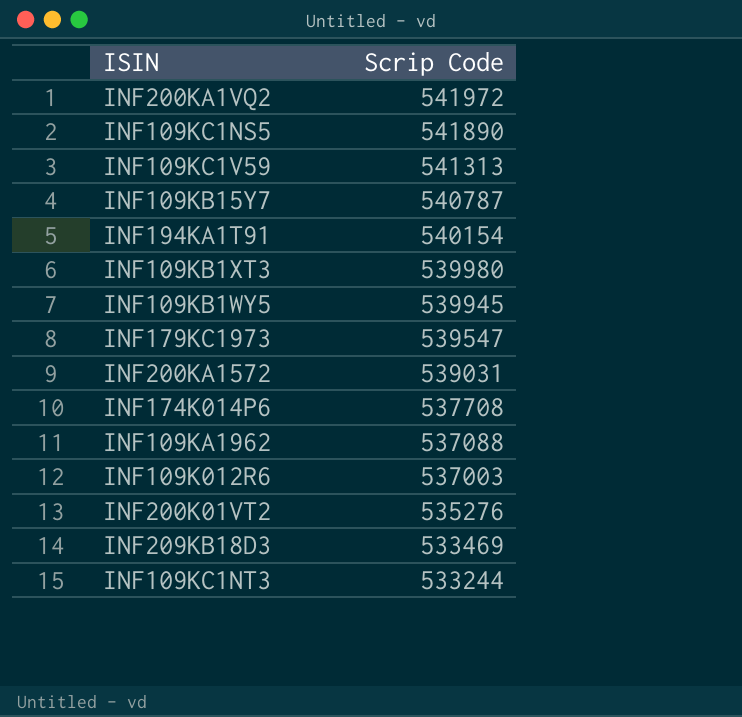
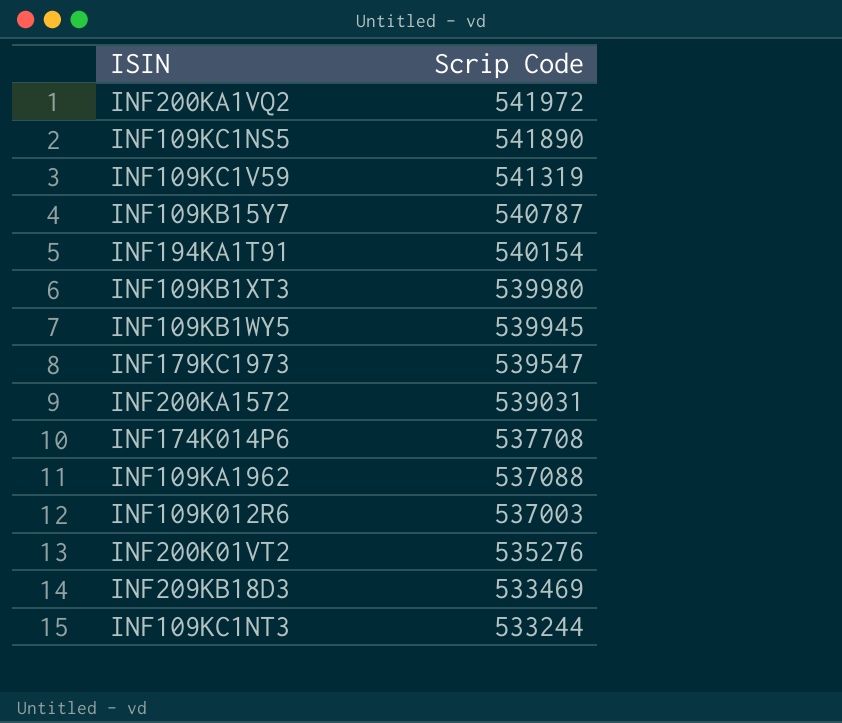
INF109KC1V59 | Scrip Code: 541313 -> 541319

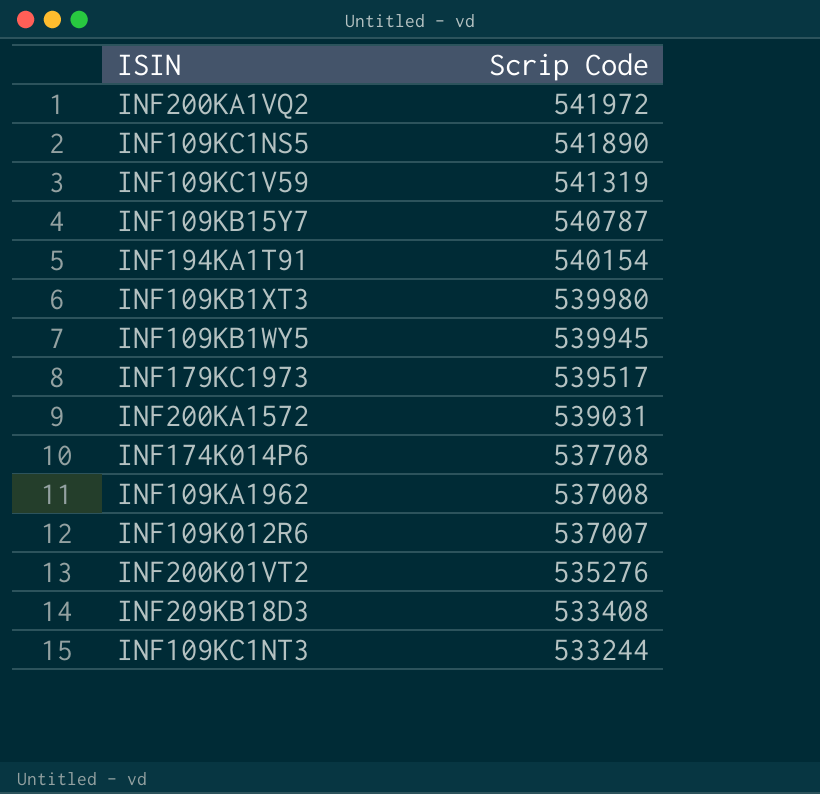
INF179KC1973 | Scrip Code: 539547 -> 539517
INF109KA1962 | Scrip Code: 537088 -> 537008
INF109K012R6 | Scrip Code: 537003 -> 537007
INF209KB18D3 | Scrip Code: 533469 -> 533408

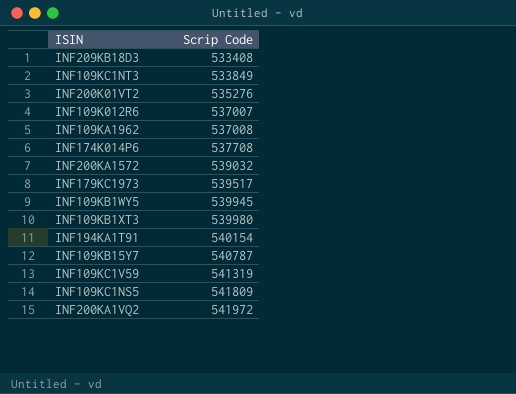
row order: Scrip Code descending -> Scrip Code ascending
INF109KC1NT3 | Scrip Code: 533244 -> 533849
INF200KA1572 | Scrip Code: 539031 -> 539032
INF109KC1NS5 | Scrip Code: 541890 -> 541809

